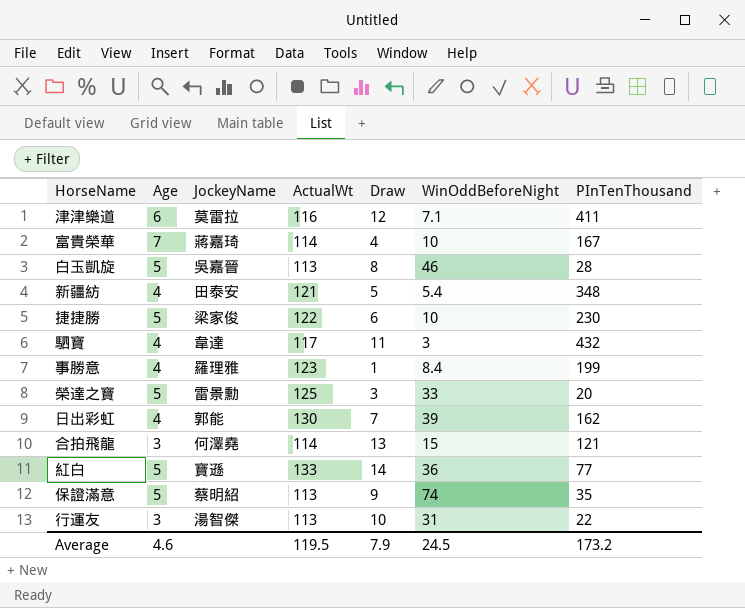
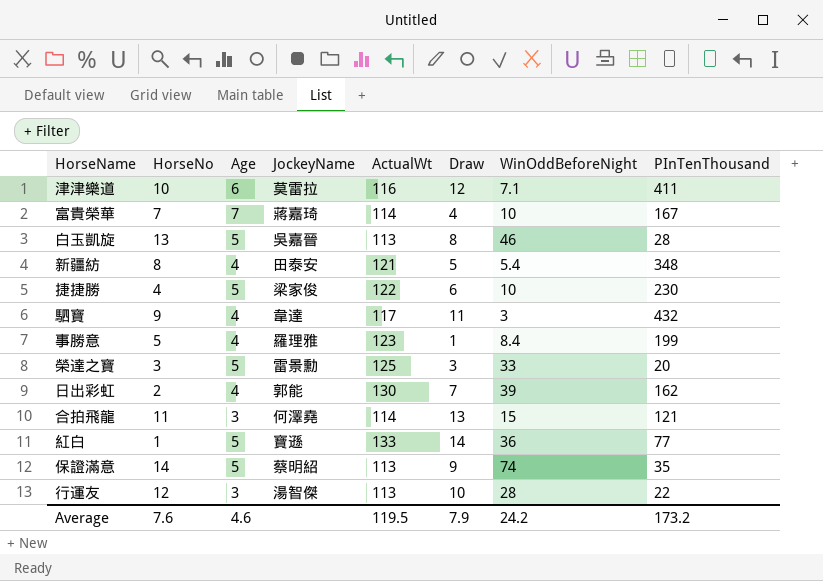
column HorseNo | position: none -> 2
行運友 | WinOddBeforeNight: 31 -> 28
Average | WinOddBeforeNight: 24.5 -> 24.2

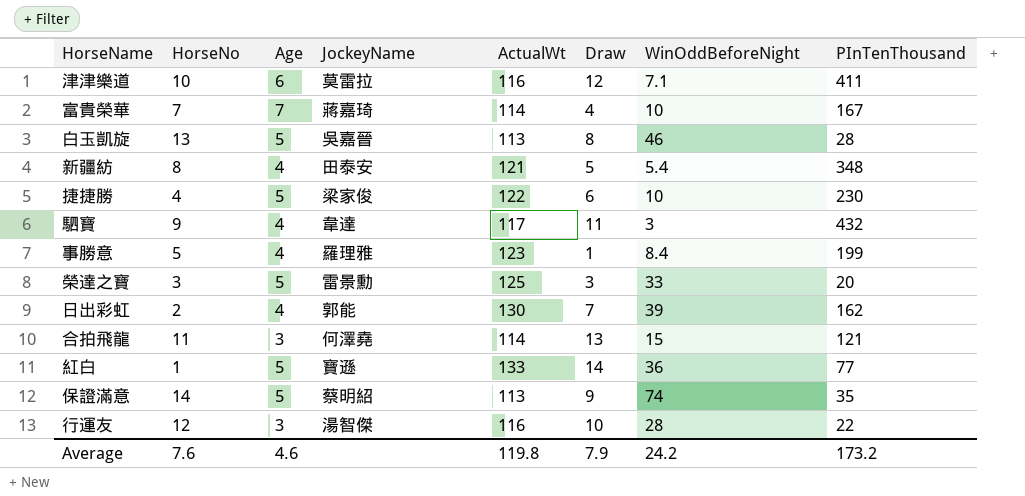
行運友 | ActualWt: 113 -> 116
Average | ActualWt: 119.5 -> 119.8

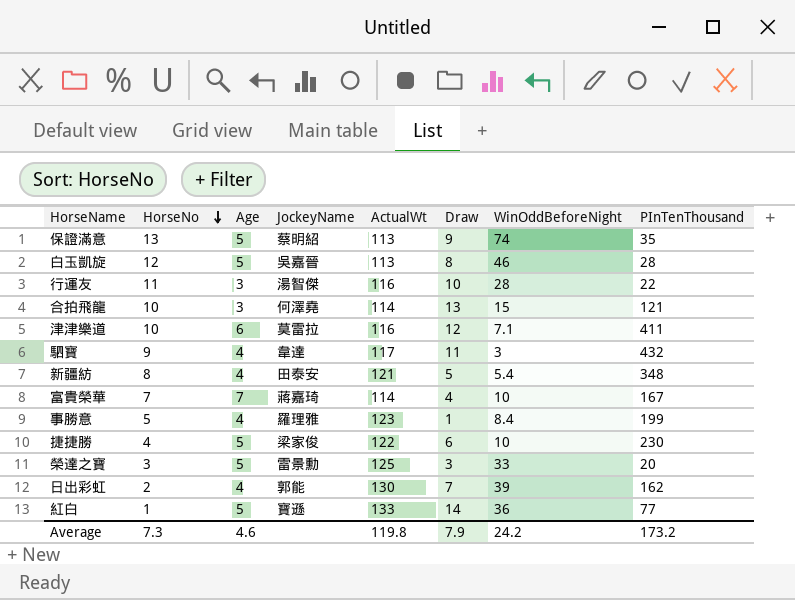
row order: none -> HorseNo descending
保證滿意 | HorseNo: 14 -> 13
白玉凱旋 | HorseNo: 13 -> 12
行運友 | HorseNo: 12 -> 11
合拍飛龍 | HorseNo: 11 -> 10
Average | HorseNo: 7.6 -> 7.3

